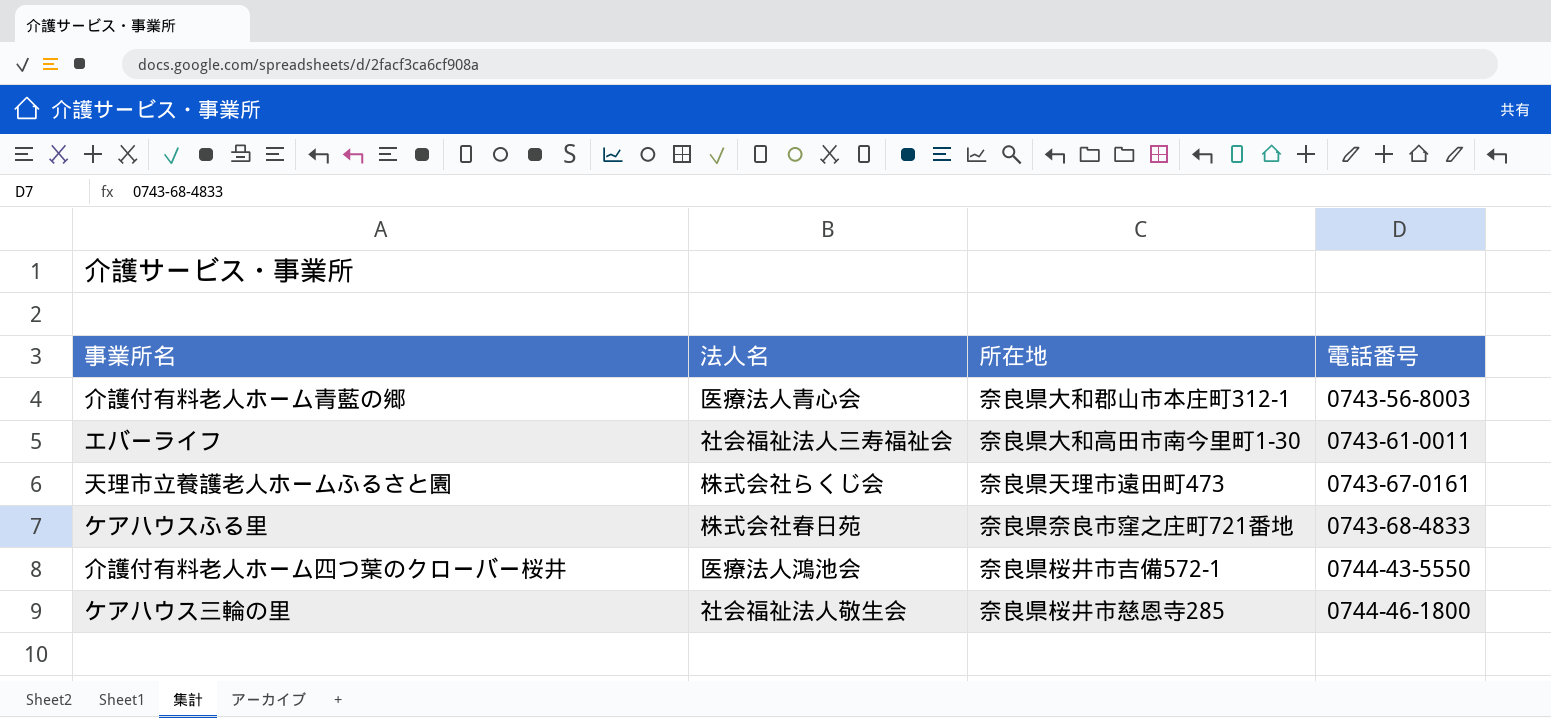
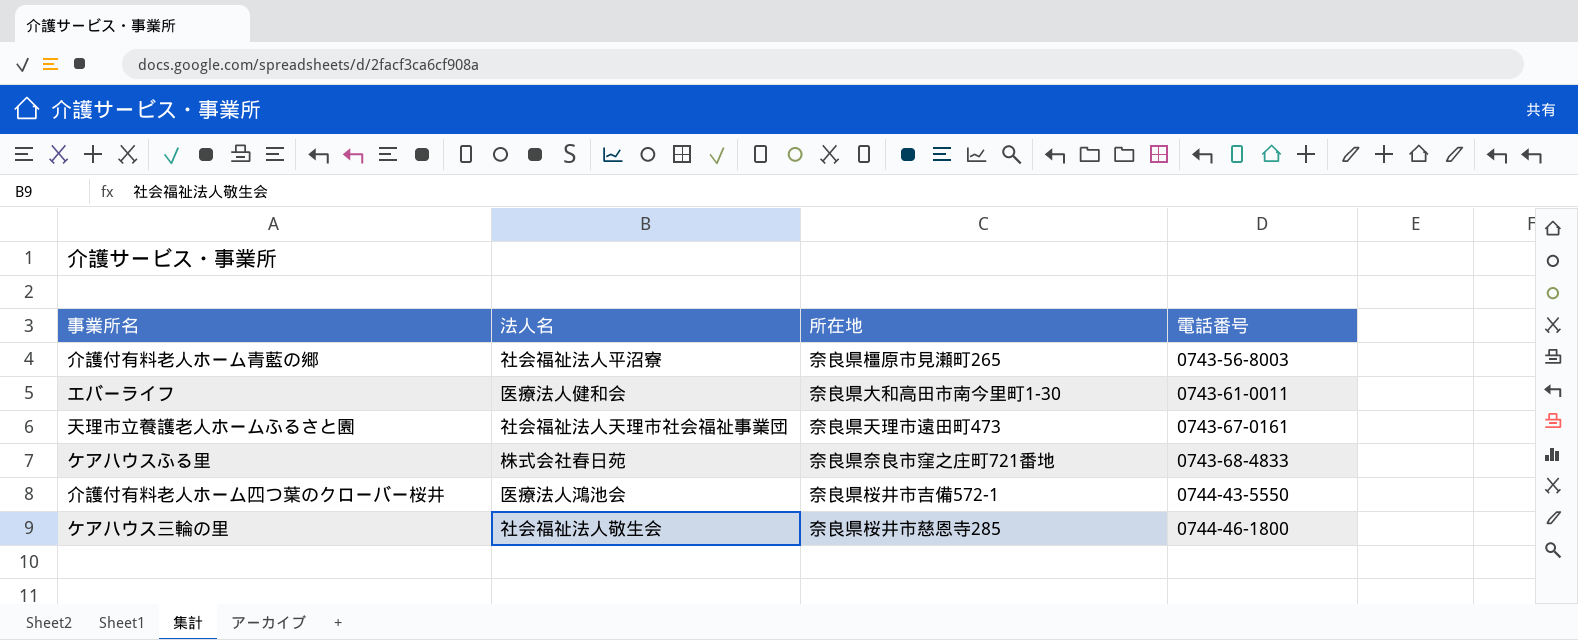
介護付有料老人ホーム青藍の郷 | 法人名: 医療法人青心会 -> 社会福祉法人平沼寮
介護付有料老人ホーム青藍の郷 | 所在地: 奈良県大和郡山市本庄町312-1 -> 奈良県橿原市見瀬町265
エバーライフ | 法人名: 社会福祉法人三寿福祉会 -> 医療法人健和会
天理市立養護老人ホームふるさと園 | 法人名: 株式会社らくじ会 -> 社会福祉法人天理市社会福祉事業団

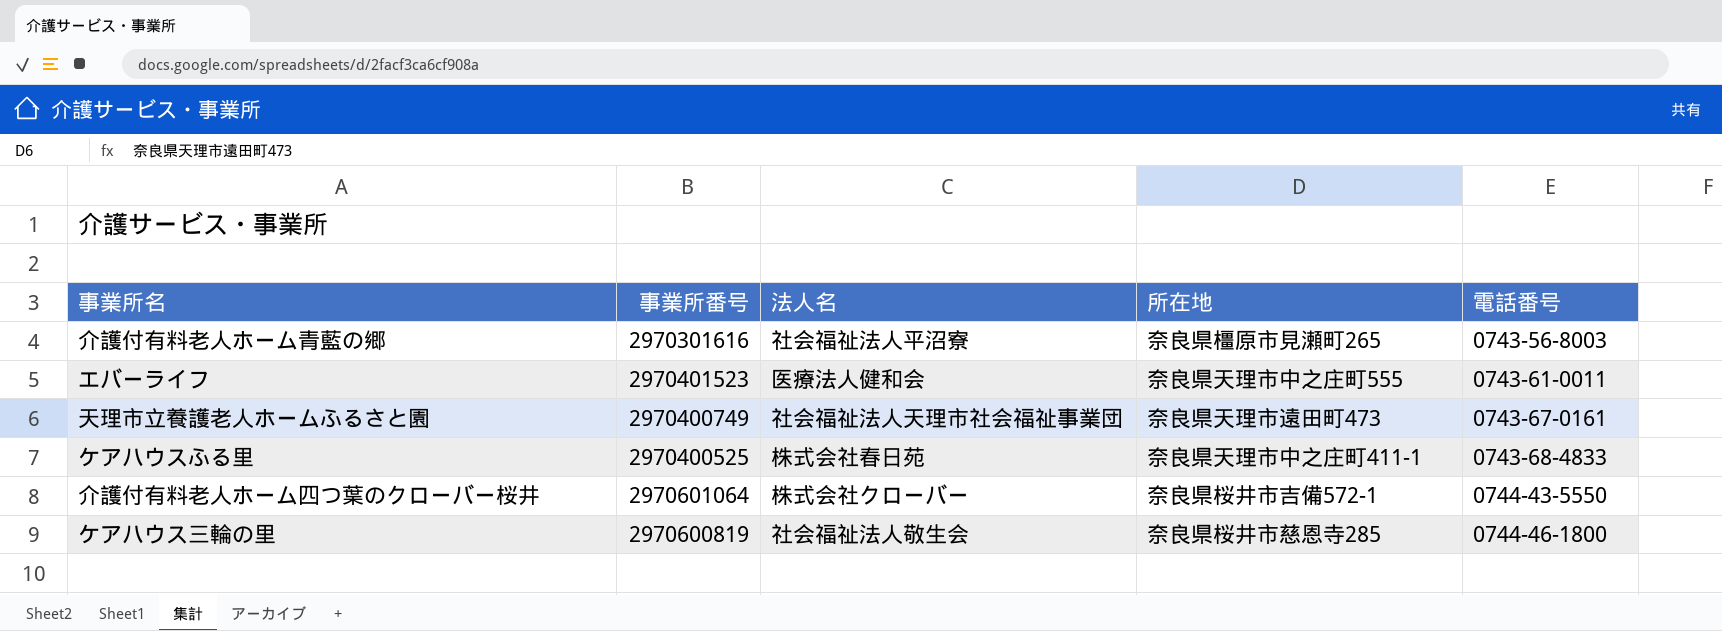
column 事業所番号 | position: none -> 2
エバーライフ | 所在地: 奈良県大和高田市南今里町1-30 -> 奈良県天理市中之庄町555
ケアハウスふる里 | 所在地: 奈良県奈良市窪之庄町721番地 -> 奈良県天理市中之庄町411-1
介護付有料老人ホーム四つ葉のクローバー桜井 | 法人名: 医療法人鴻池会 -> 株式会社クローバー

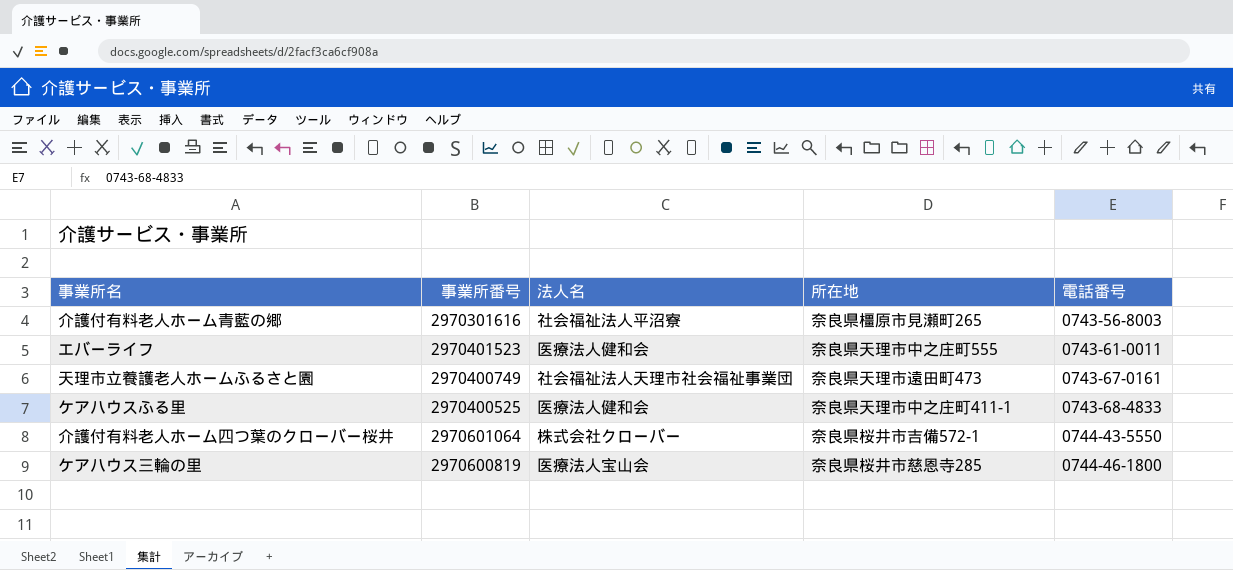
ケアハウスふる里 | 法人名: 株式会社春日苑 -> 医療法人健和会
ケアハウス三輪の里 | 法人名: 社会福祉法人敬生会 -> 医療法人宝山会

